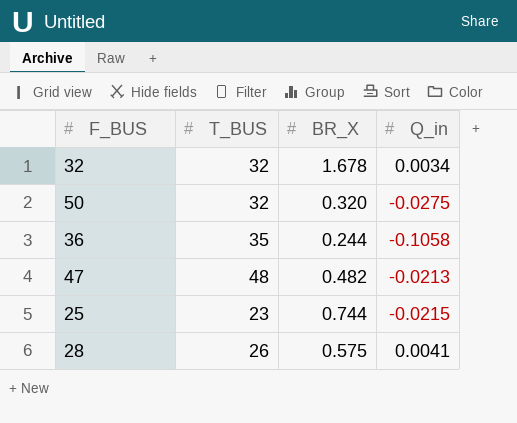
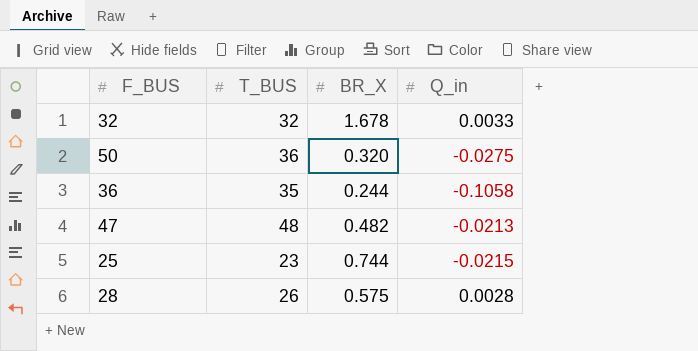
32 | Q_in: 0.0034 -> 0.0033
50 | T_BUS: 32 -> 36
28 | Q_in: 0.0041 -> 0.0028

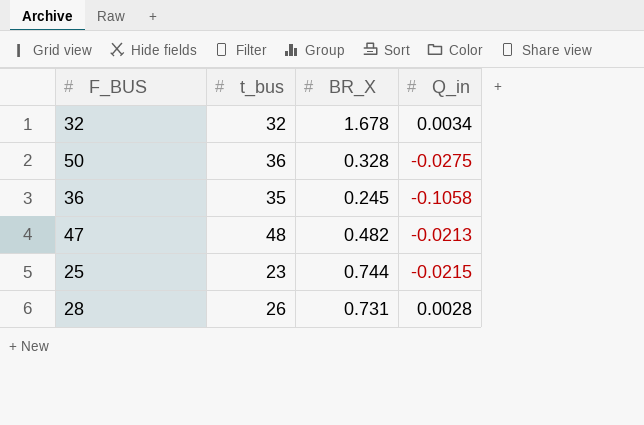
column name: T_BUS -> t_bus
32 | Q_in: 0.0033 -> 0.0034
50 | BR_X: 0.320 -> 0.328
36 | BR_X: 0.244 -> 0.245
28 | BR_X: 0.575 -> 0.731

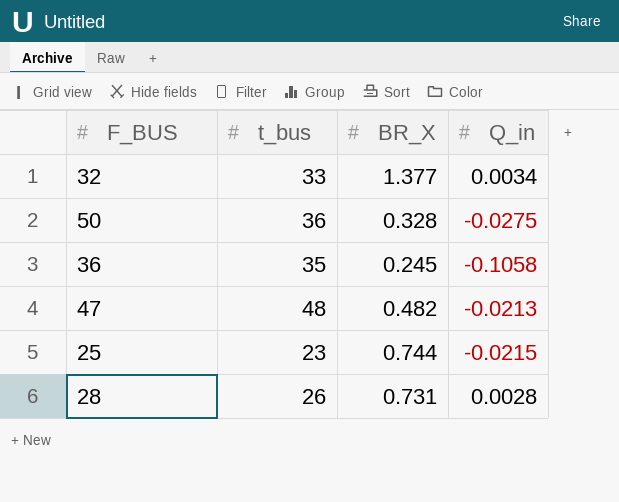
32 | t_bus: 32 -> 33
32 | BR_X: 1.678 -> 1.377

